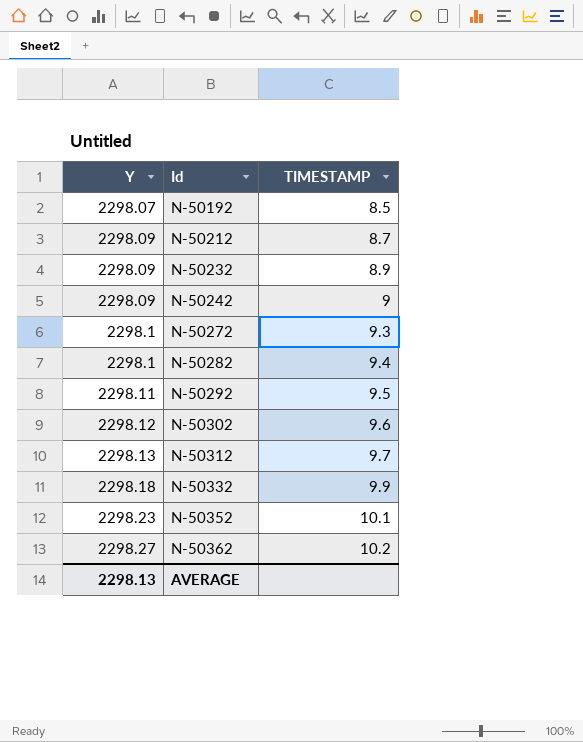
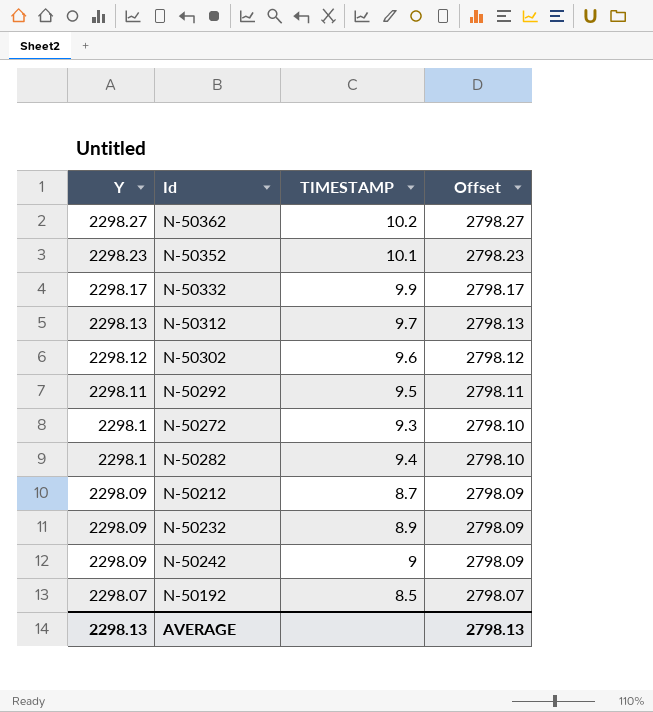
row order: Y ascending -> Y descending
column Offset | formula: none -> [Y] + 500
N-50332 | Y: 2298.18 -> 2298.17

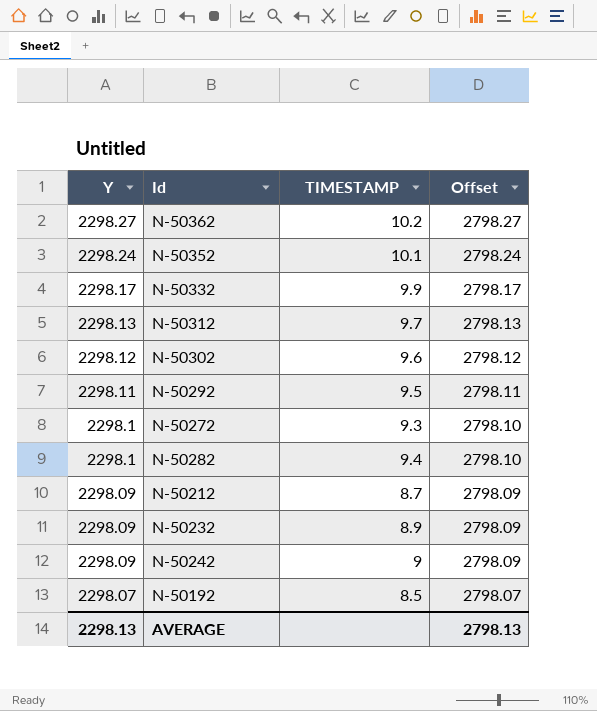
N-50352 | Y: 2298.23 -> 2298.24
N-50352 | Offset: 2798.23 -> 2798.24

